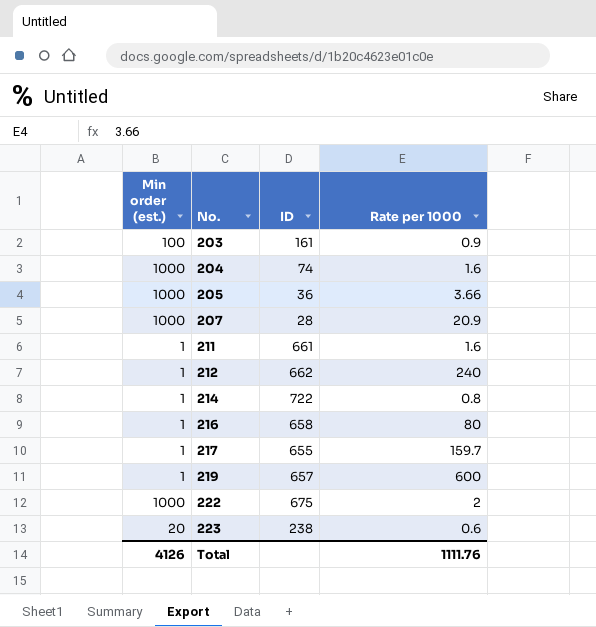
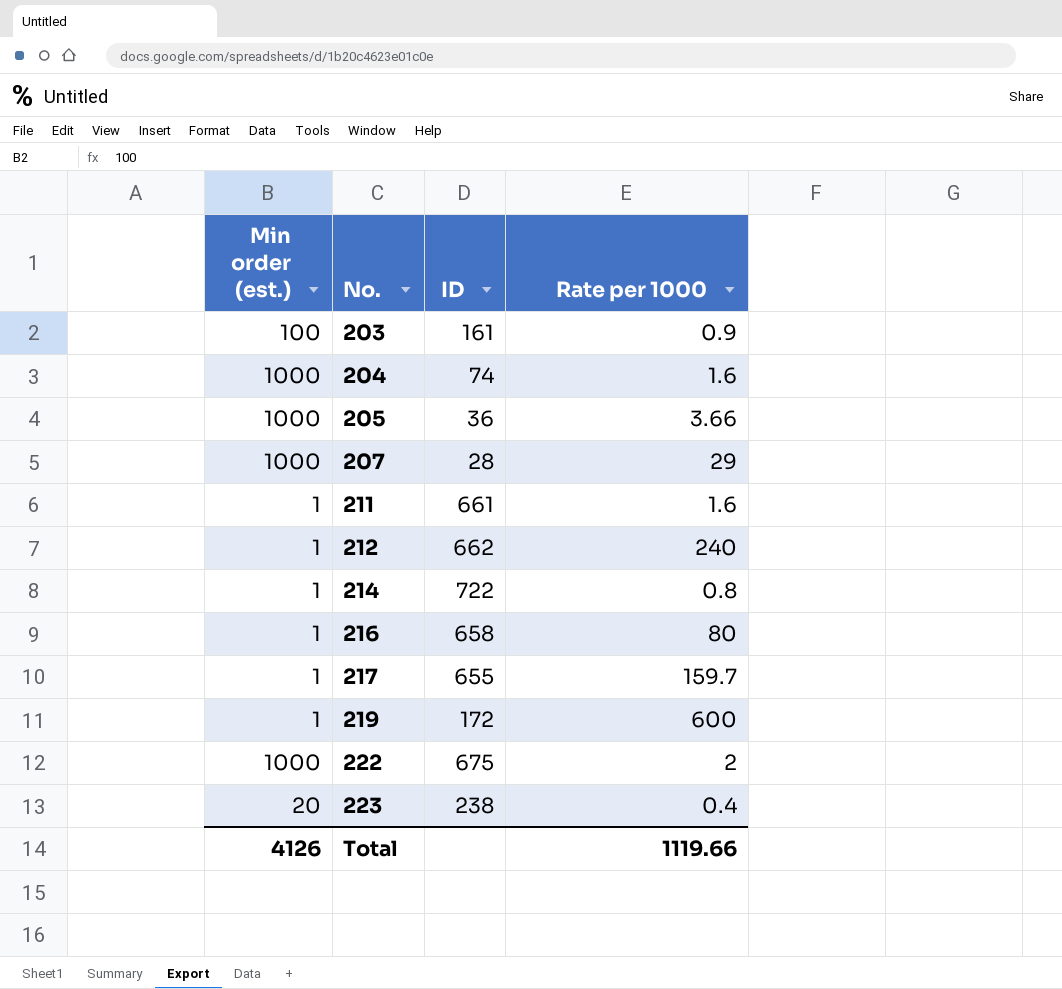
207 | Rate per 1000: 20.9 -> 29
219 | ID: 657 -> 172
223 | Rate per 1000: 0.6 -> 0.4
Total | Rate per 1000: 1111.76 -> 1119.66

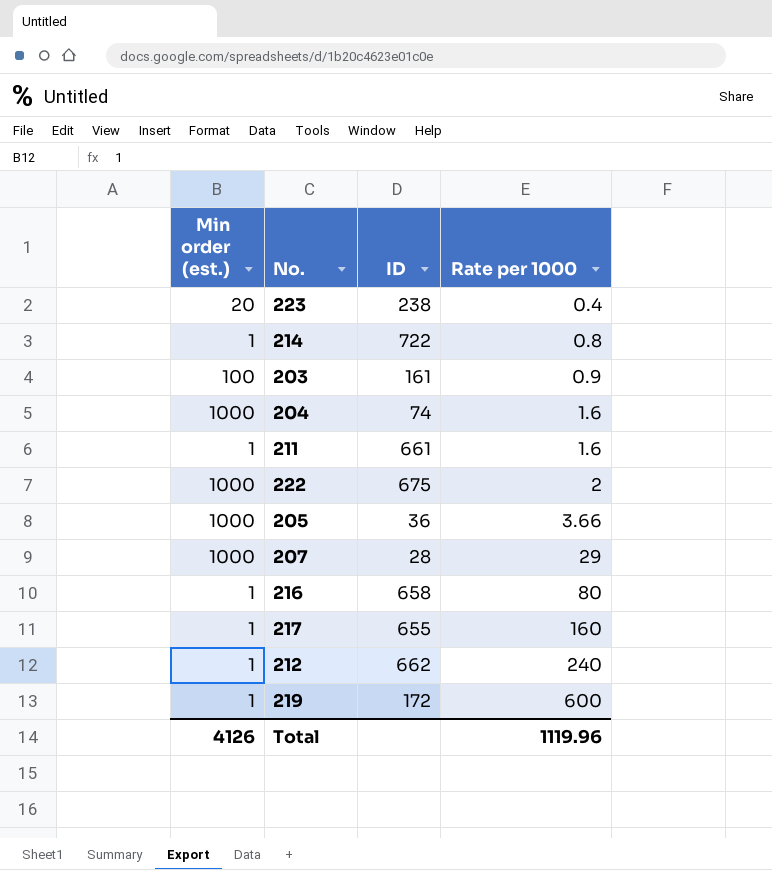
row order: No. ascending -> Rate per 1000 ascending
217 | Rate per 1000: 159.7 -> 160
Total | Rate per 1000: 1119.66 -> 1119.96

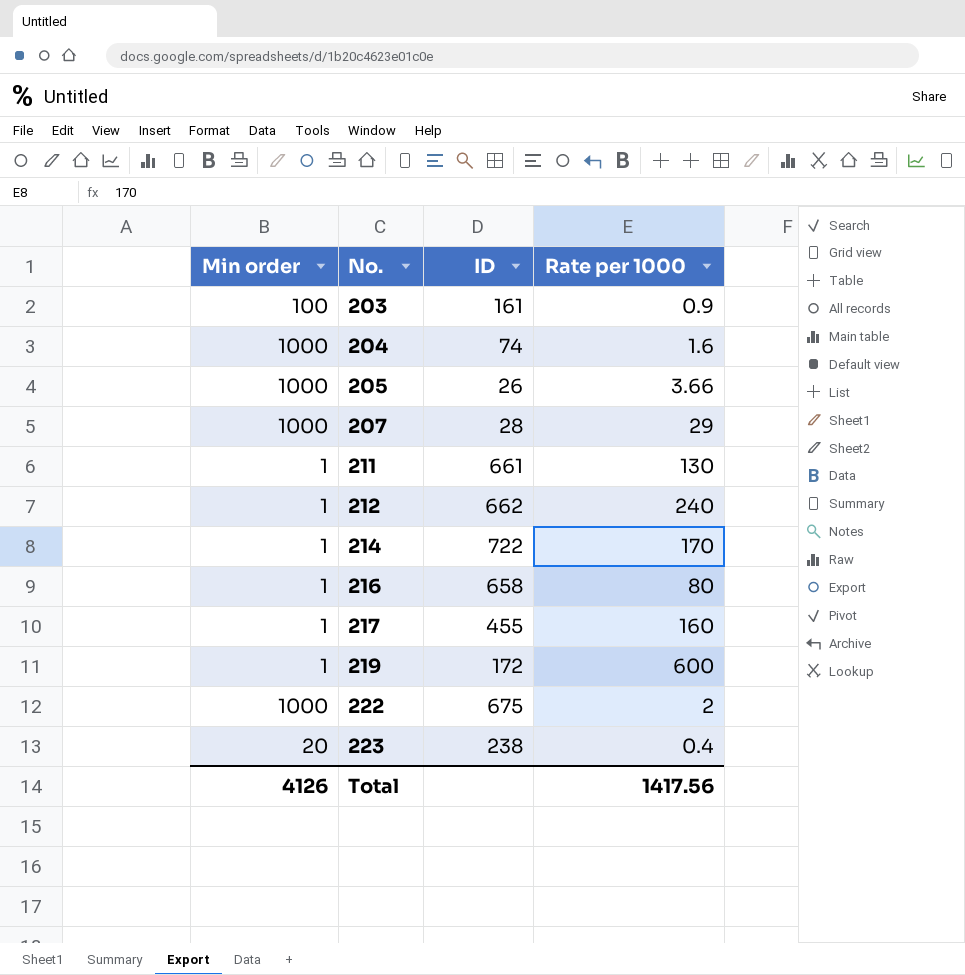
row order: Rate per 1000 ascending -> No. ascending
column name: Min order (est.) -> Min order
205 | ID: 36 -> 26
211 | Rate per 1000: 1.6 -> 130
214 | Rate per 1000: 0.8 -> 170
217 | ID: 655 -> 455
Total | Rate per 1000: 1119.96 -> 1417.56

